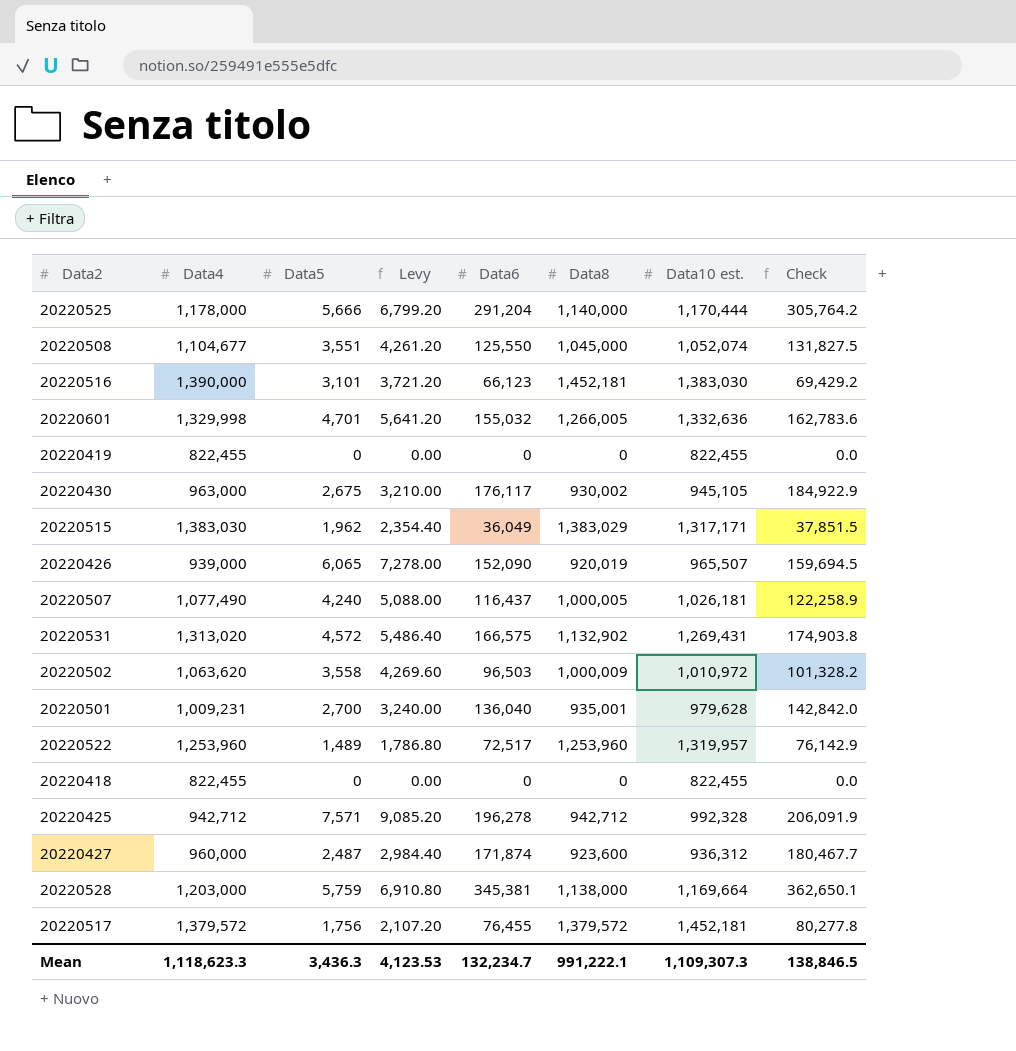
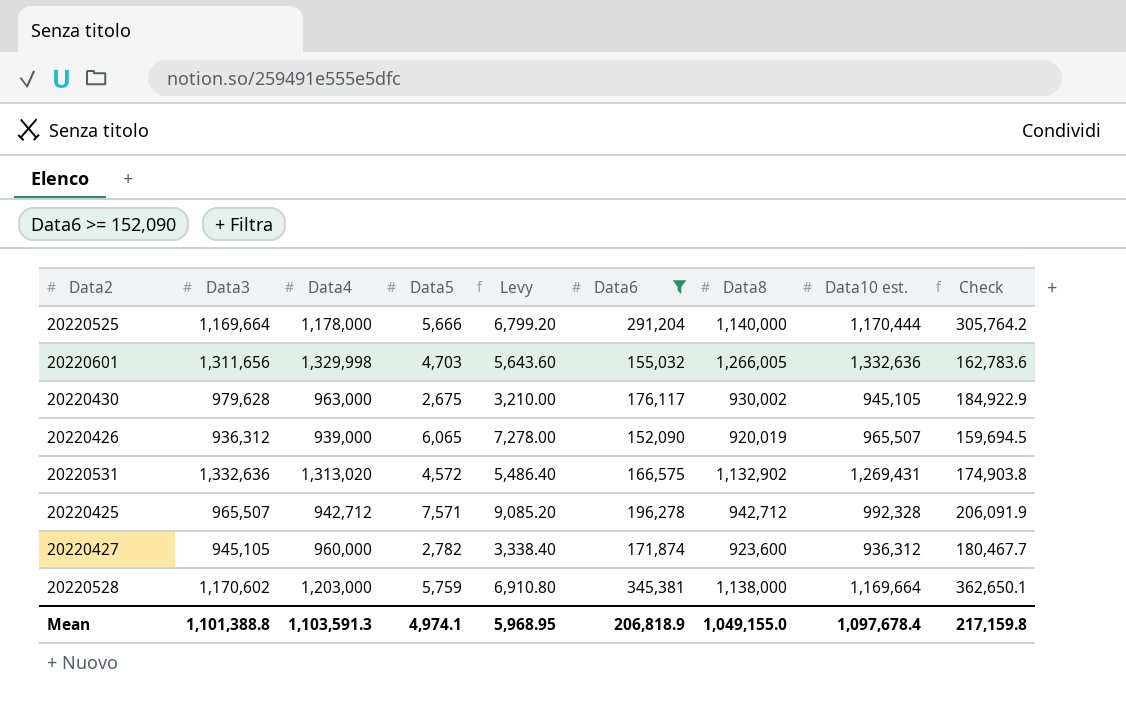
filter: none -> Data6 >= 152,090
column Data3 | position: none -> 2
20220601 | Data5: 4,701 -> 4,703
20220601 | Levy: 5,641.20 -> 5,643.60
20220427 | Data5: 2,487 -> 2,782
20220427 | Levy: 2,984.40 -> 3,338.40
Mean | Data4: 1,118,623.3 -> 1,103,591.3
Mean | Data5: 3,436.3 -> 4,974.1
Mean | Levy: 4,123.53 -> 5,968.95
Mean | Data6: 132,234.7 -> 206,818.9
Mean | Data8: 991,222.1 -> 1,049,155.0
Mean | Data10 est.: 1,109,307.3 -> 1,097,678.4
Mean | Check: 138,846.5 -> 217,159.8

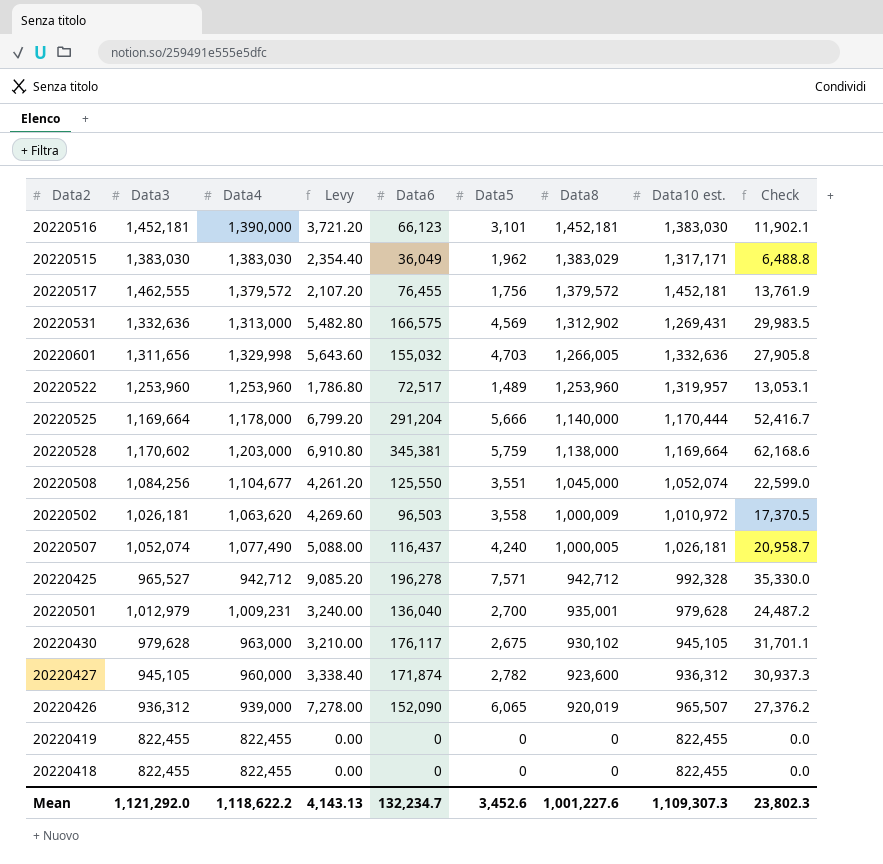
filter: Data6 >= 152,090 -> none
row order: none -> Data8 descending
column Data5 | position: 4 -> 6
column Check | formula: [Data6] * 1.05 -> [Data6] * 0.18
20220531 | Data4: 1,313,020 -> 1,313,000
20220531 | Levy: 5,486.40 -> 5,482.80
20220531 | Data5: 4,572 -> 4,569
20220531 | Data8: 1,132,902 -> 1,312,902
20220425 | Data3: 965,507 -> 965,527
20220430 | Data8: 930,002 -> 930,102
Mean | Data3: 1,101,388.8 -> 1,121,292.0
Mean | Data4: 1,103,591.3 -> 1,118,622.2
Mean | Levy: 5,968.95 -> 4,143.13
Mean | Data6: 206,818.9 -> 132,234.7
Mean | Data5: 4,974.1 -> 3,452.6
Mean | Data8: 1,049,155.0 -> 1,001,227.6
Mean | Data10 est.: 1,097,678.4 -> 1,109,307.3
Mean | Check: 217,159.8 -> 23,802.3

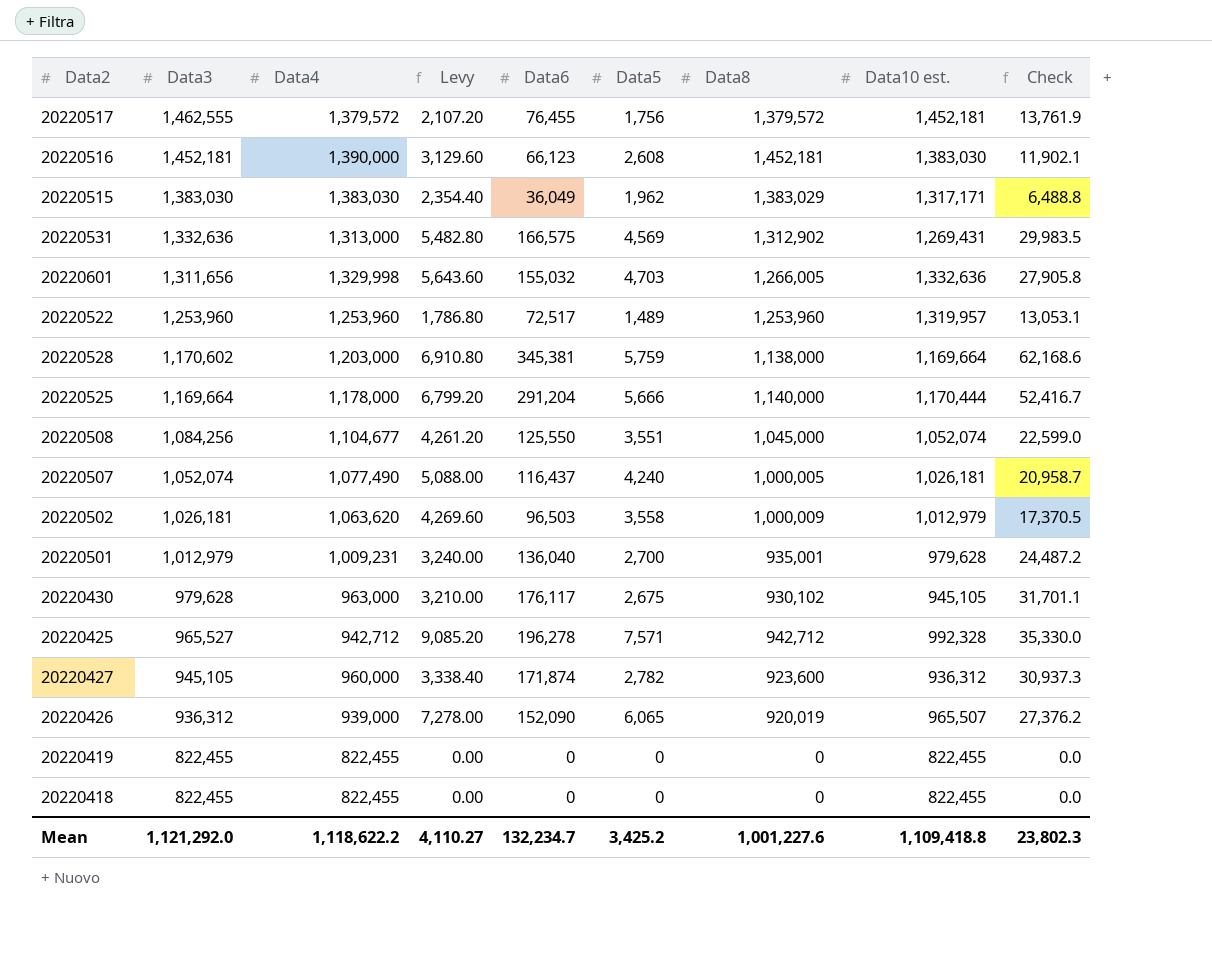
row order: Data8 descending -> Data3 descending
20220516 | Levy: 3,721.20 -> 3,129.60
20220516 | Data5: 3,101 -> 2,608
20220502 | Data10 est.: 1,010,972 -> 1,012,979
Mean | Levy: 4,143.13 -> 4,110.27
Mean | Data5: 3,452.6 -> 3,425.2
Mean | Data10 est.: 1,109,307.3 -> 1,109,418.8

